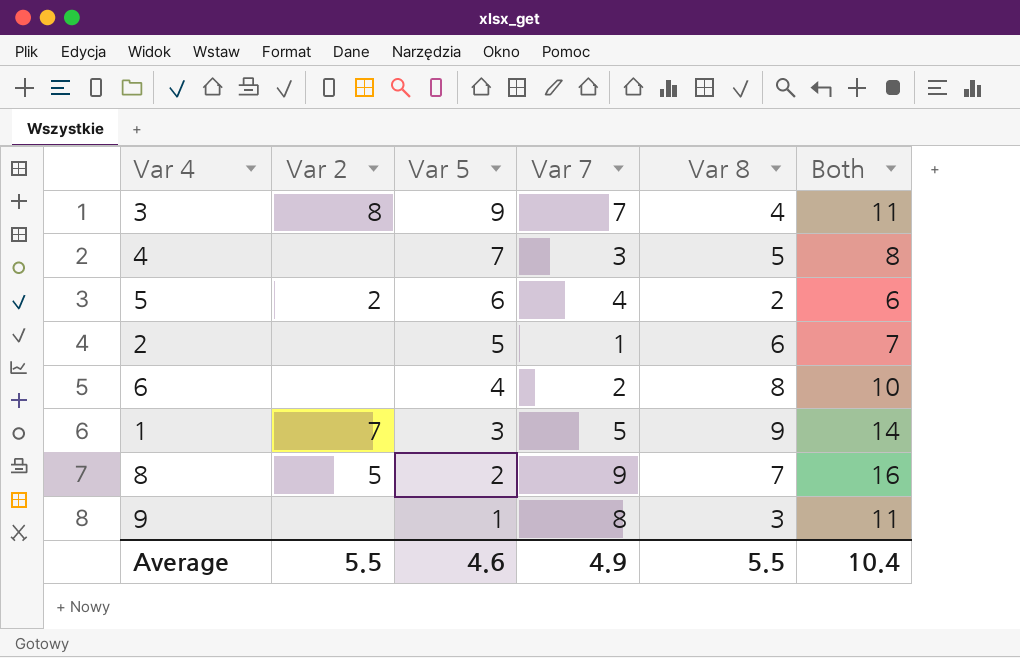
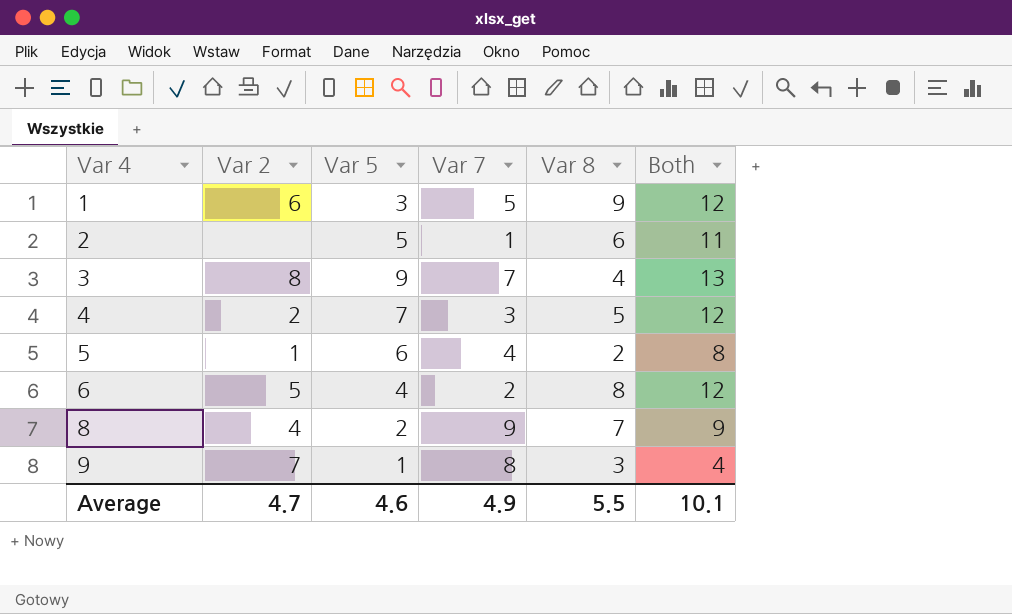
row order: Var 5 descending -> Var 4 ascending
column Both | formula: [Var 7] + [Var 8] -> [Var 5] + [Var 8]
1 | Var 2: 7 -> 6
4 | Var 2: none -> 2
5 | Var 2: 2 -> 1
6 | Var 2: none -> 5
8 | Var 2: 5 -> 4
9 | Var 2: none -> 7
Average | Var 2: 5.5 -> 4.7
Average | Both: 10.4 -> 10.1

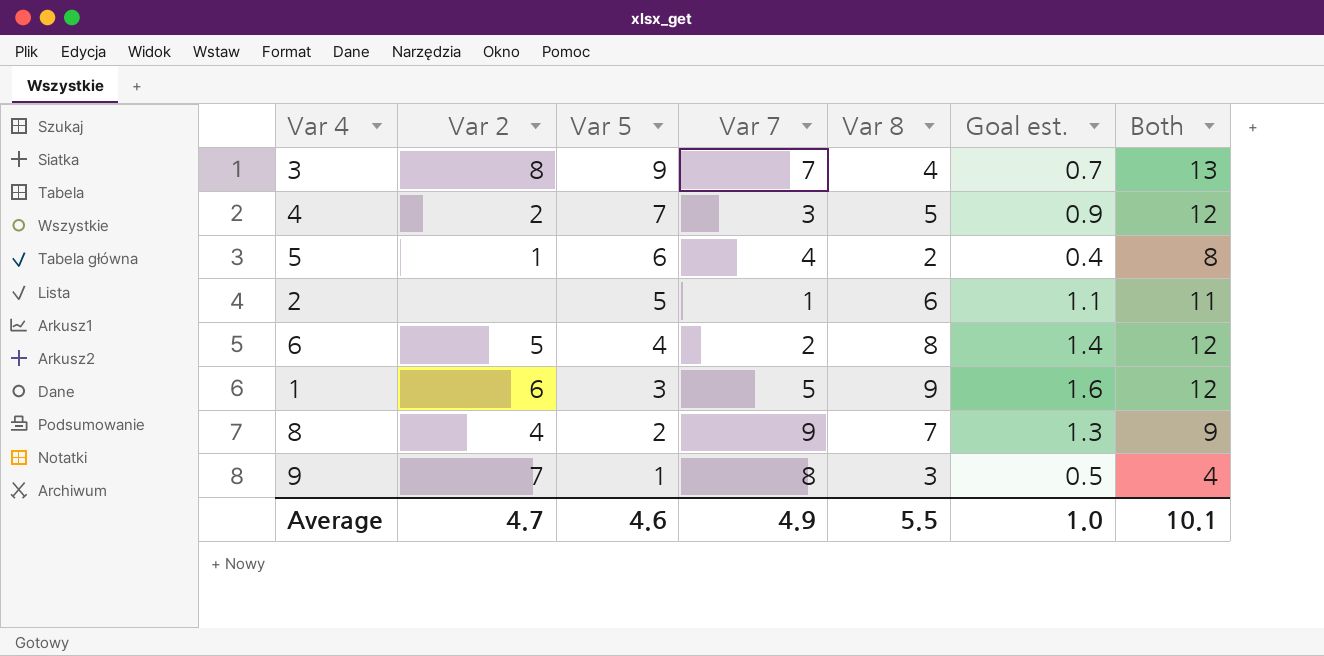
row order: Var 4 ascending -> Var 5 descending
column Goal est. | formula: none -> [Var 8] * 0.18

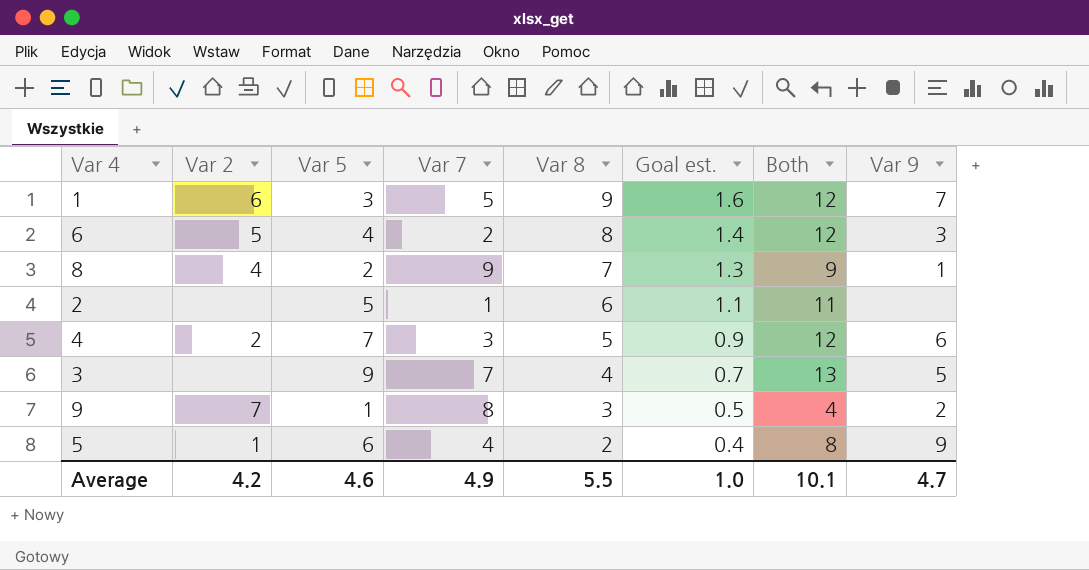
row order: Var 5 descending -> Var 8 descending
column Var 9 | position: none -> 8
3 | Var 2: 8 -> none
Average | Var 2: 4.7 -> 4.2

